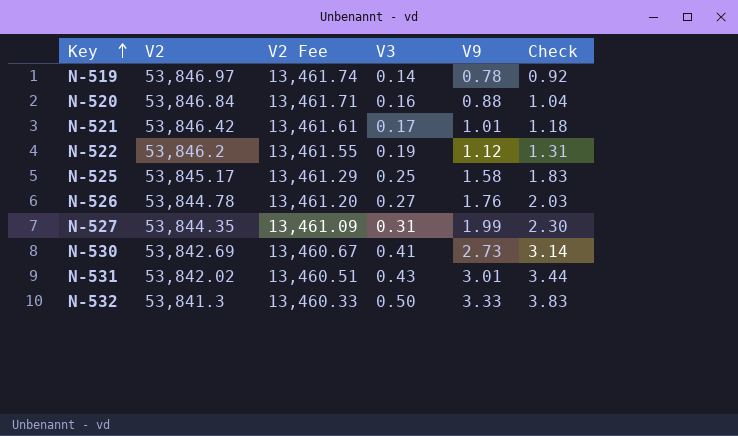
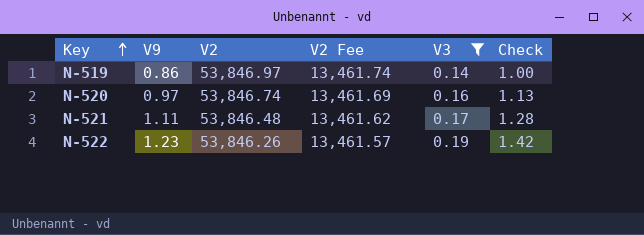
filter: none -> V3 <= 0.19
column V9 | position: 5 -> 2
N-519 | V9: 0.78 -> 0.86
N-519 | Check: 0.92 -> 1.00
N-520 | V9: 0.88 -> 0.97
N-520 | V2: 53,846.84 -> 53,846.74
N-520 | V2 Fee: 13,461.71 -> 13,461.69
N-520 | Check: 1.04 -> 1.13
N-521 | V9: 1.01 -> 1.11
N-521 | V2: 53,846.42 -> 53,846.48
N-521 | V2 Fee: 13,461.61 -> 13,461.62
N-521 | Check: 1.18 -> 1.28
N-522 | V9: 1.12 -> 1.23
N-522 | V2: 53,846.2 -> 53,846.26
N-522 | V2 Fee: 13,461.55 -> 13,461.57
N-522 | Check: 1.31 -> 1.42

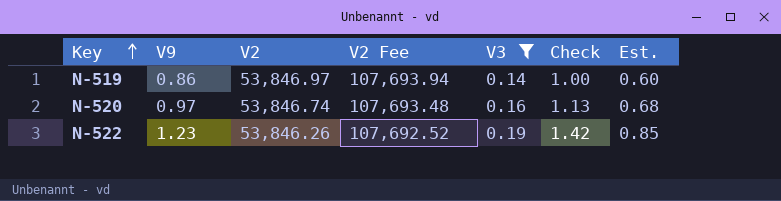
column V2 Fee | formula: [V2] * 0.25 -> [V2] * 2
column Est. | formula: none -> [Check] * 0.6
row N-521: 1.11 | 53,846.48 | 13,461.62 | 0.17 | 1.28 -> none

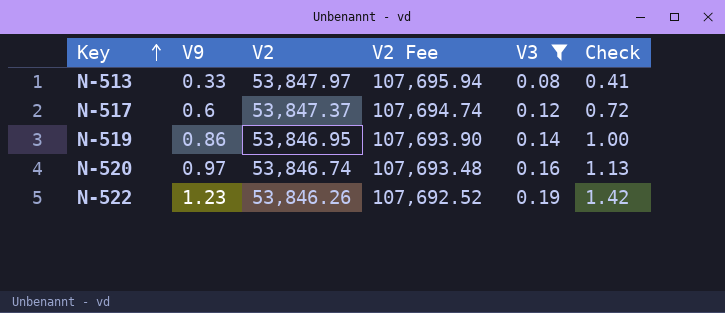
column Est. | formula: [Check] * 0.6 -> none
row N-513: none -> 0.33 | 53,847.97 | 107,695.94 | 0.08 | 0.41
row N-517: none -> 0.6 | 53,847.37 | 107,694.74 | 0.12 | 0.72
N-519 | V2: 53,846.97 -> 53,846.95
N-519 | V2 Fee: 107,693.94 -> 107,693.90

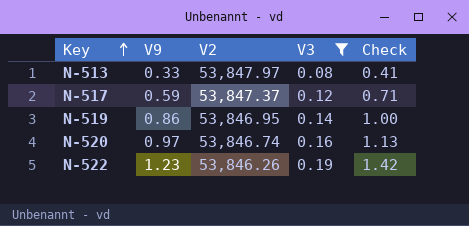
column V2 Fee | formula: [V2] * 2 -> none
N-517 | V9: 0.6 -> 0.59
N-517 | Check: 0.72 -> 0.71

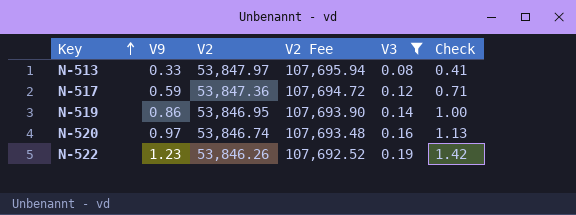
column V2 Fee | formula: none -> [V2] * 2
N-517 | V2: 53,847.37 -> 53,847.36

